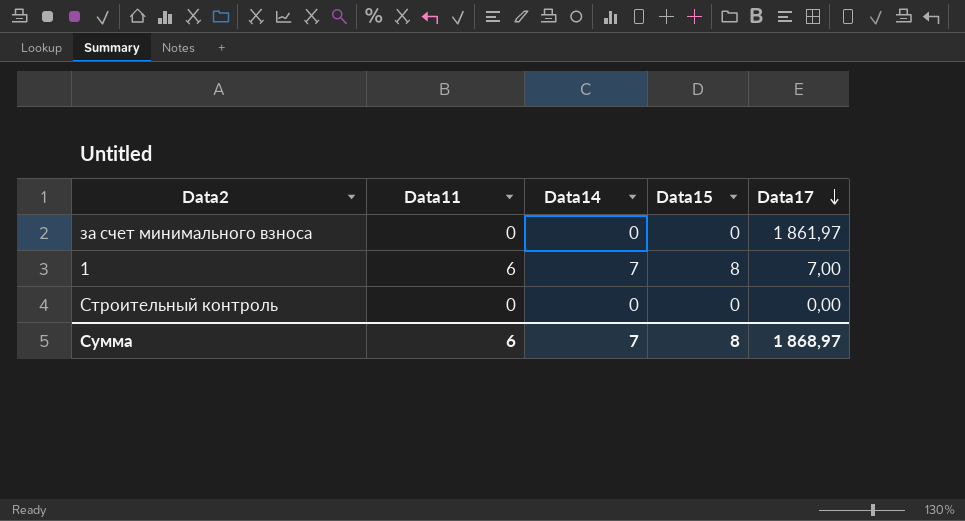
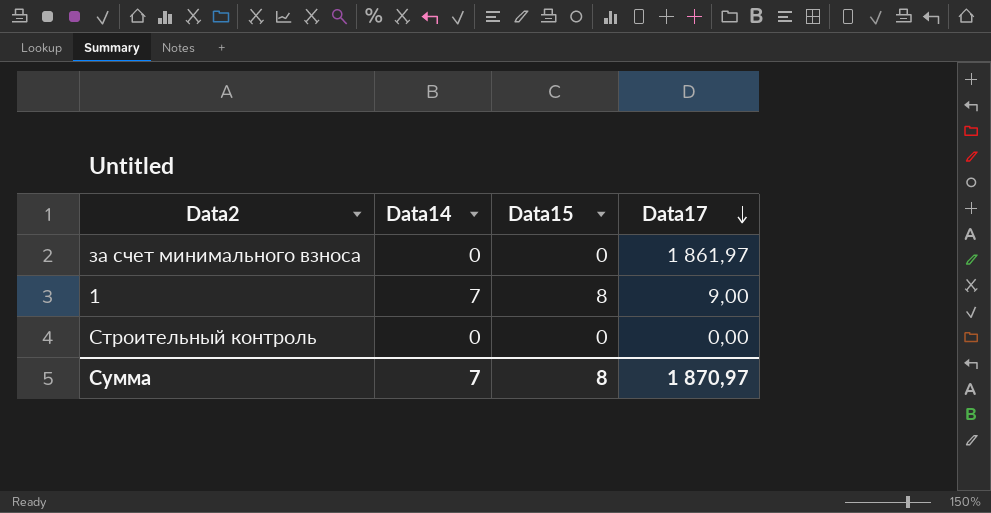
column Data11 | position: 2 -> none
1 | Data17: 7,00 -> 9,00
Сумма | Data17: 1 868,97 -> 1 870,97

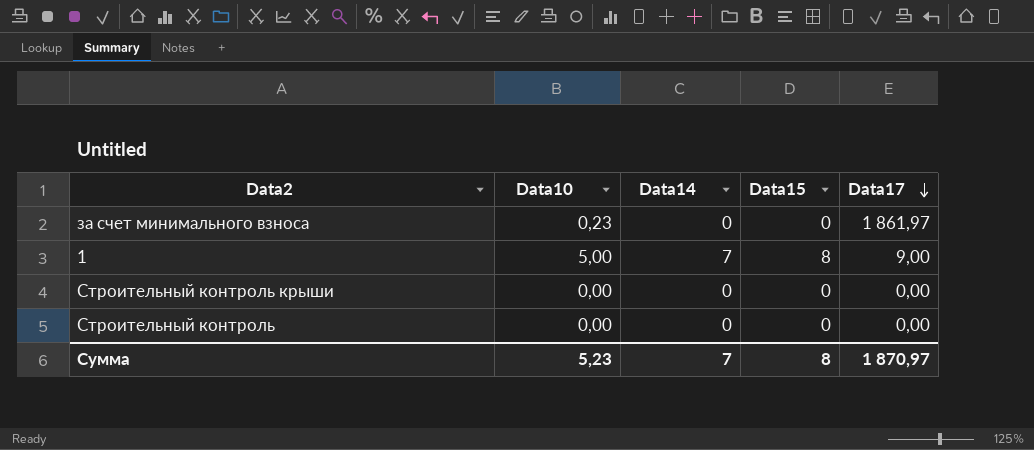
column Data10 | position: none -> 2
row Строительный контроль крыши: none -> 0,00 | 0 | 0 | 0,00

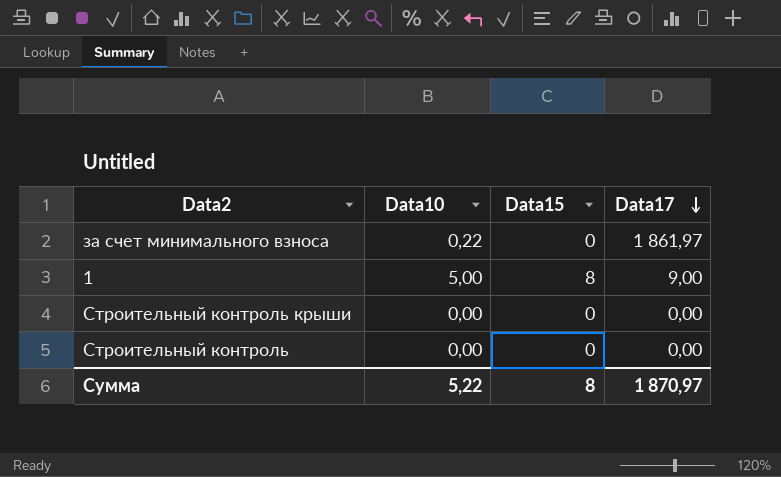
column Data14 | position: 3 -> none
за счет минимального взноса | Data10: 0,23 -> 0,22
Сумма | Data10: 5,23 -> 5,22

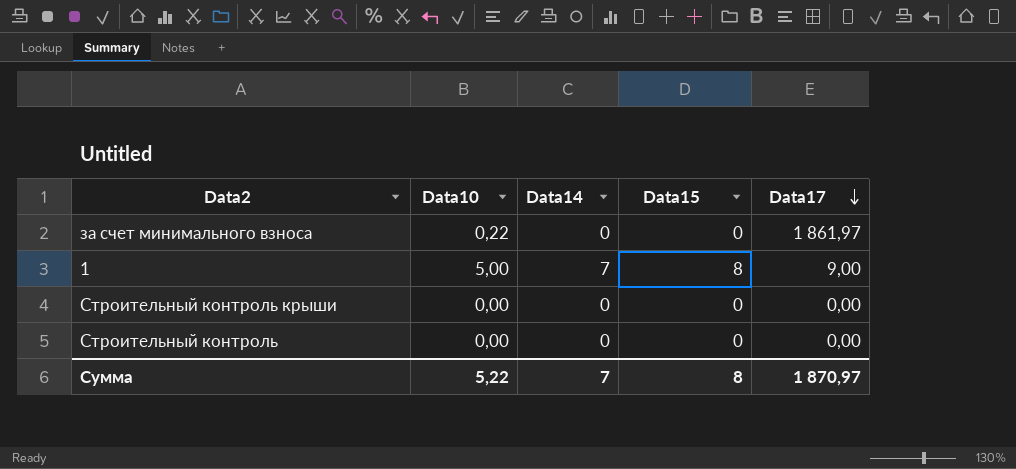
column Data14 | position: none -> 3

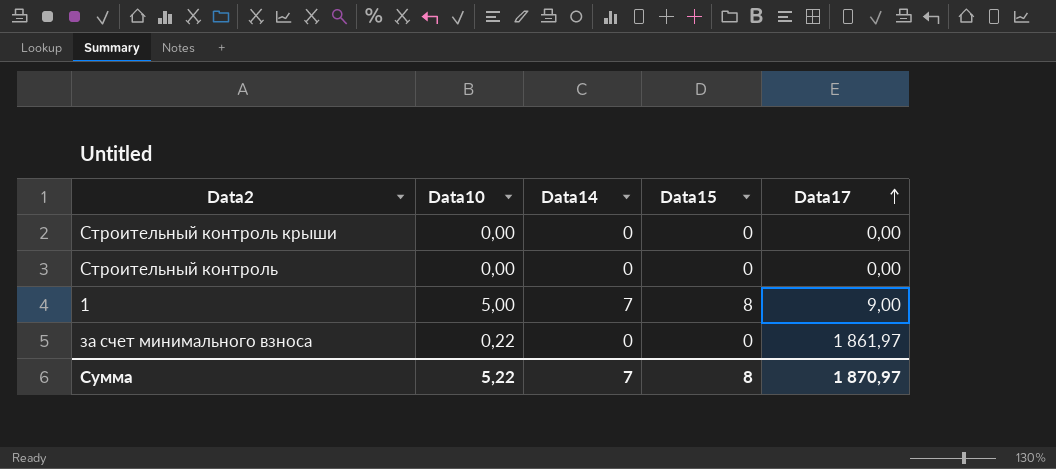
row order: Data17 descending -> Data17 ascending

